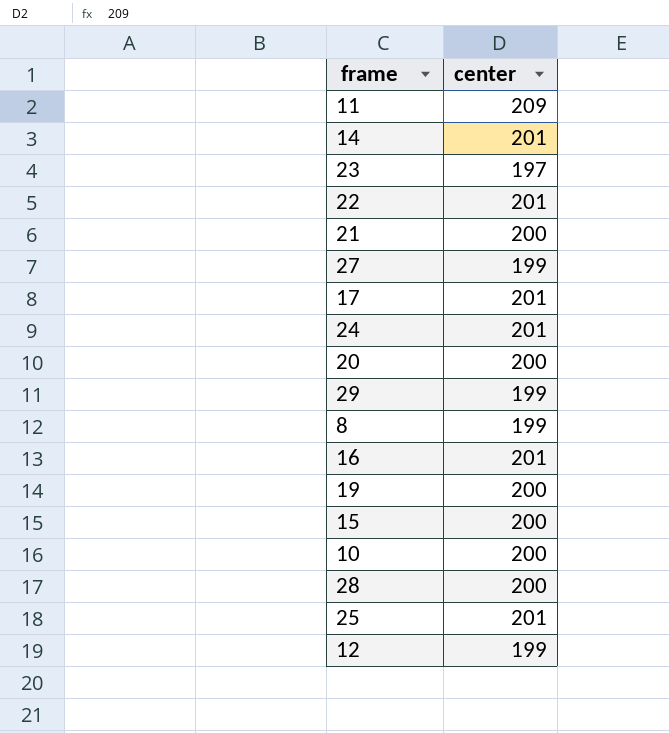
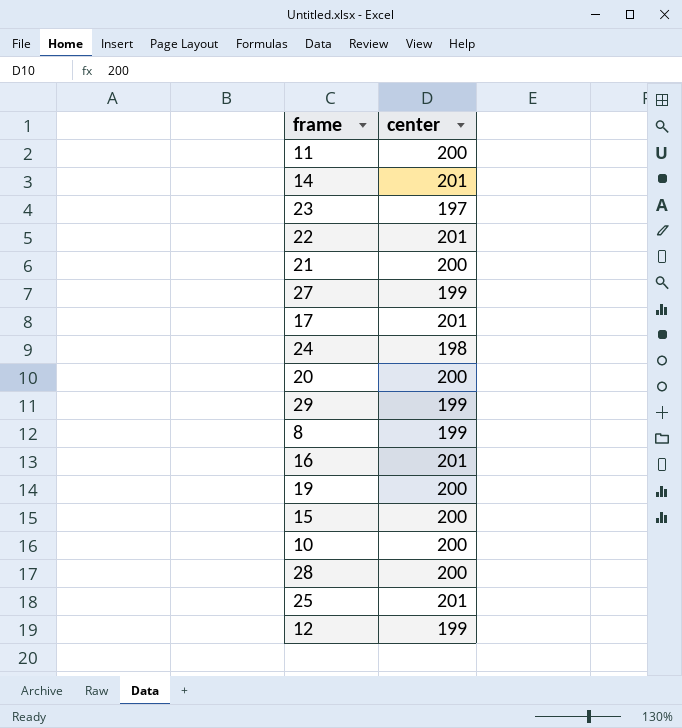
11 | center: 209 -> 200
24 | center: 201 -> 198

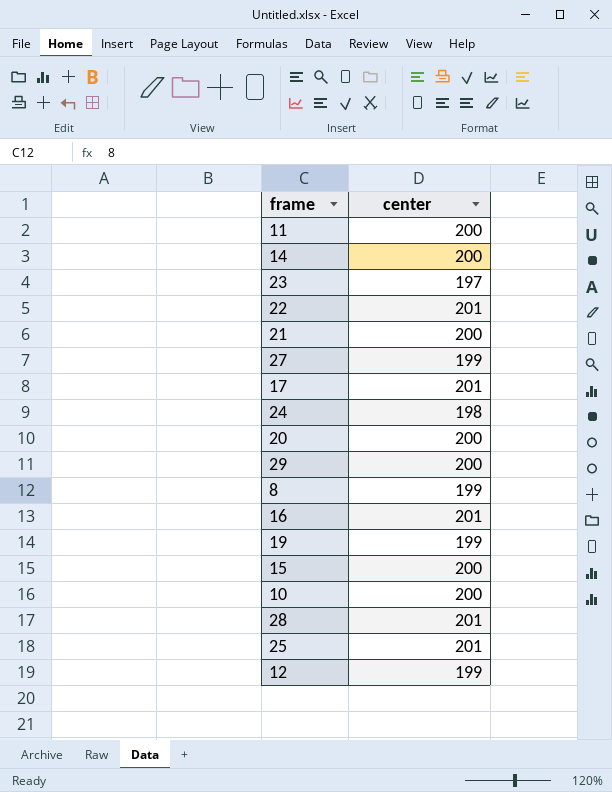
14 | center: 201 -> 200
29 | center: 199 -> 200
19 | center: 200 -> 199
28 | center: 200 -> 201

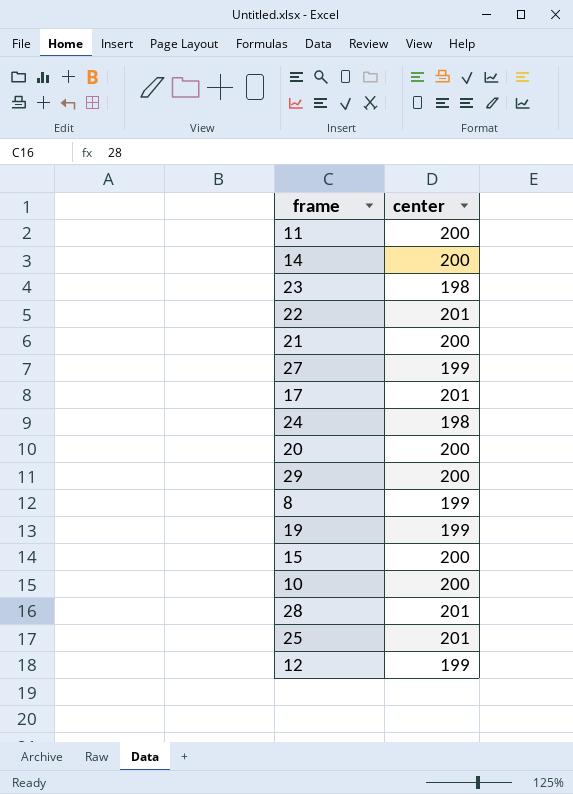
row 16: 201 -> none
23 | center: 197 -> 198

